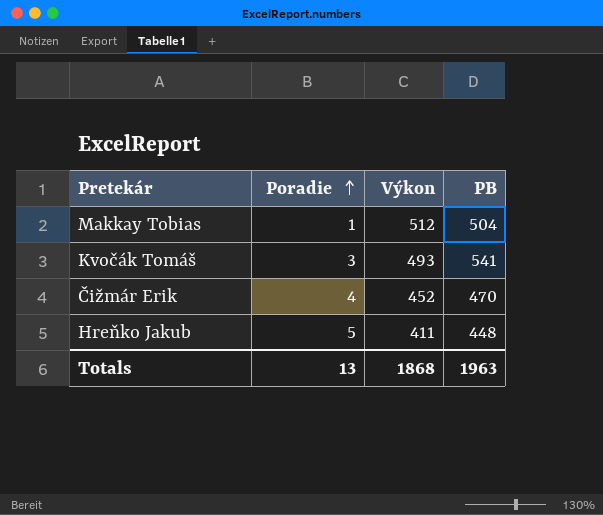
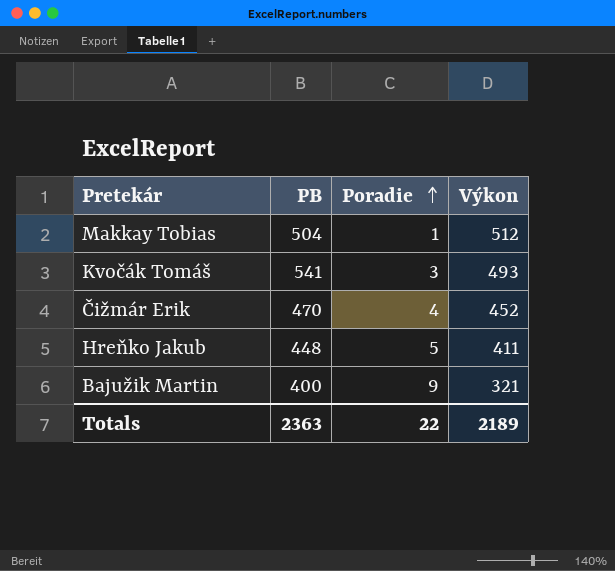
column PB | position: 4 -> 2
row Bajužik Martin: none -> 400 | 9 | 321
Totals | PB: 1963 -> 2363
Totals | Poradie: 13 -> 22
Totals | Výkon: 1868 -> 2189

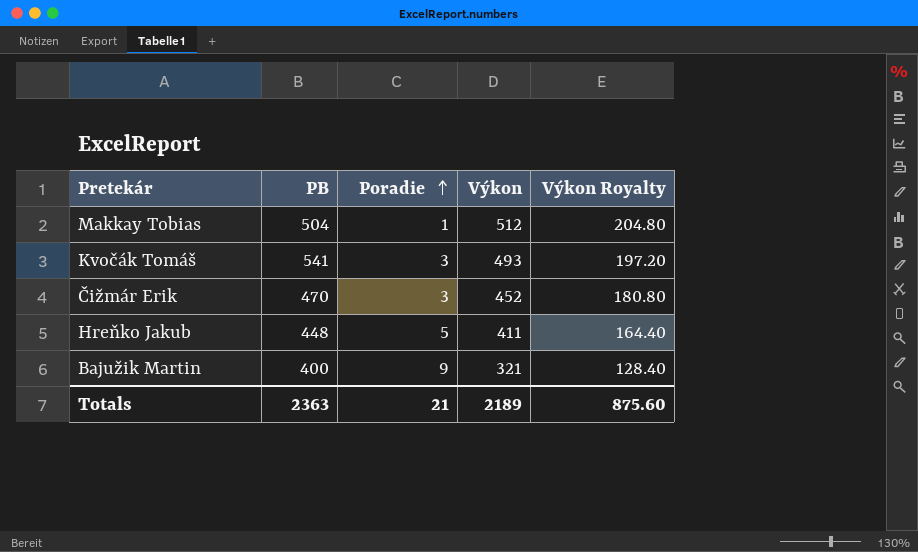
column Výkon Royalty | formula: none -> [Výkon] * 0.4
Čižmár Erik | Poradie: 4 -> 3
Totals | Poradie: 22 -> 21

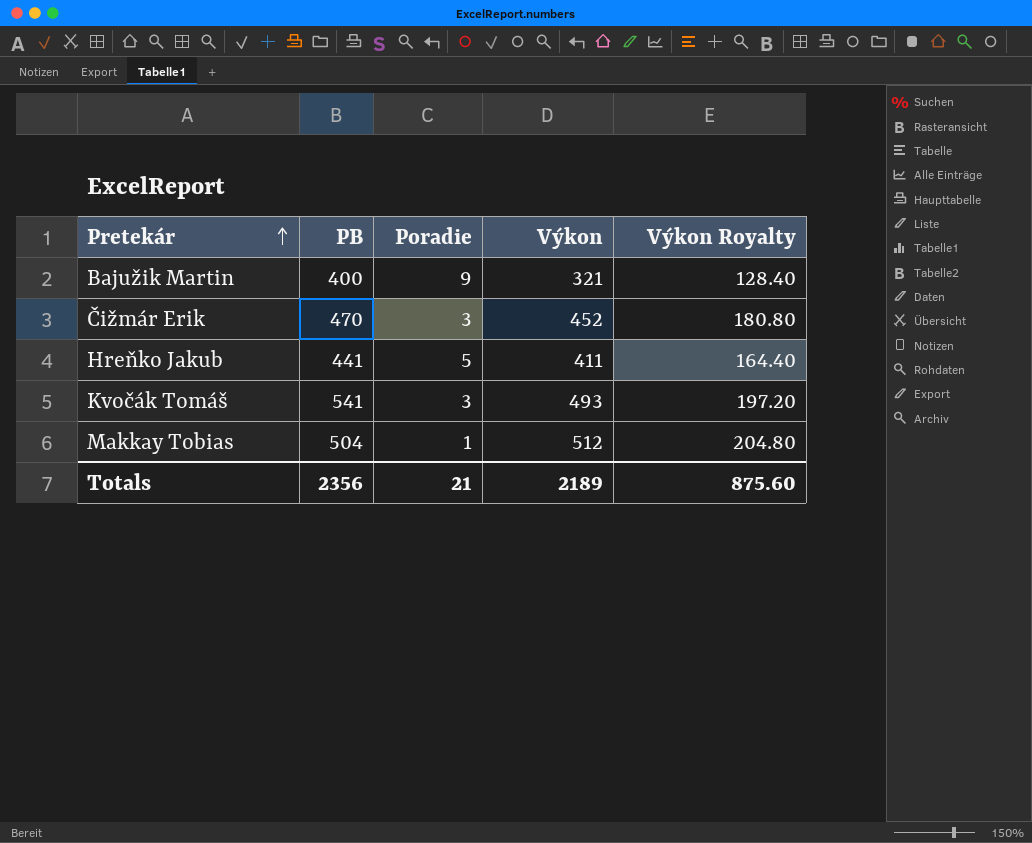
row order: Poradie ascending -> Pretekár ascending
Hreňko Jakub | PB: 448 -> 441
Totals | PB: 2363 -> 2356

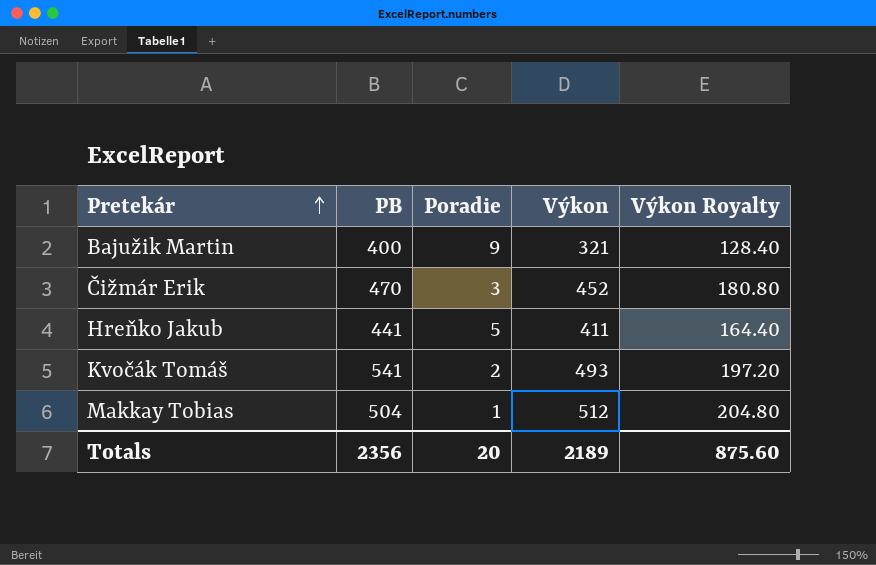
Kvočák Tomáš | Poradie: 3 -> 2
Totals | Poradie: 21 -> 20

